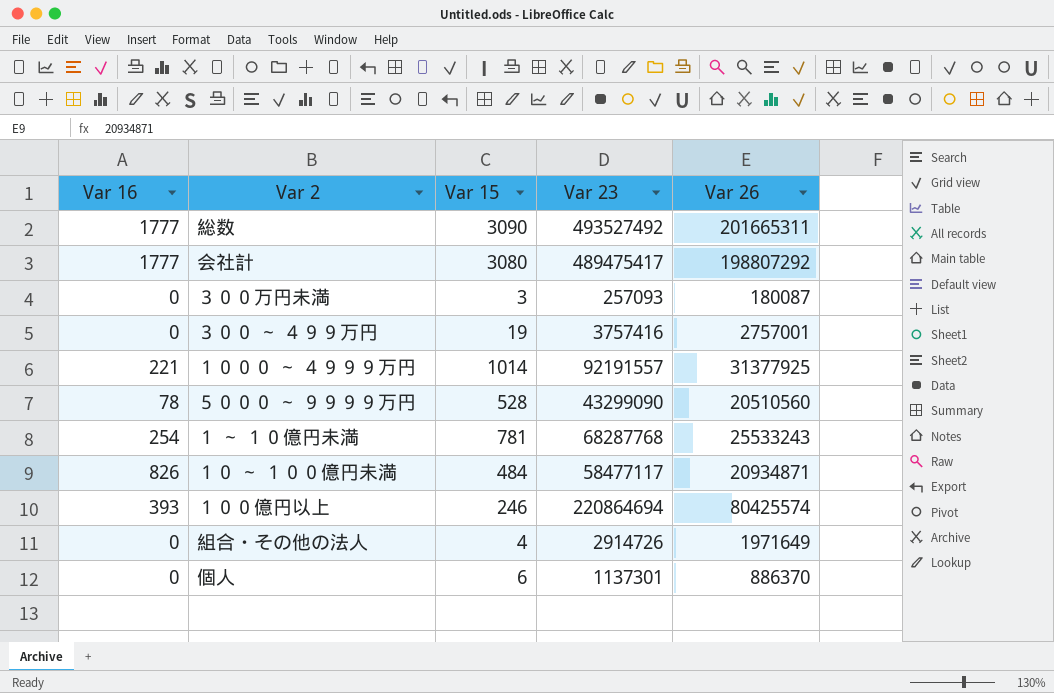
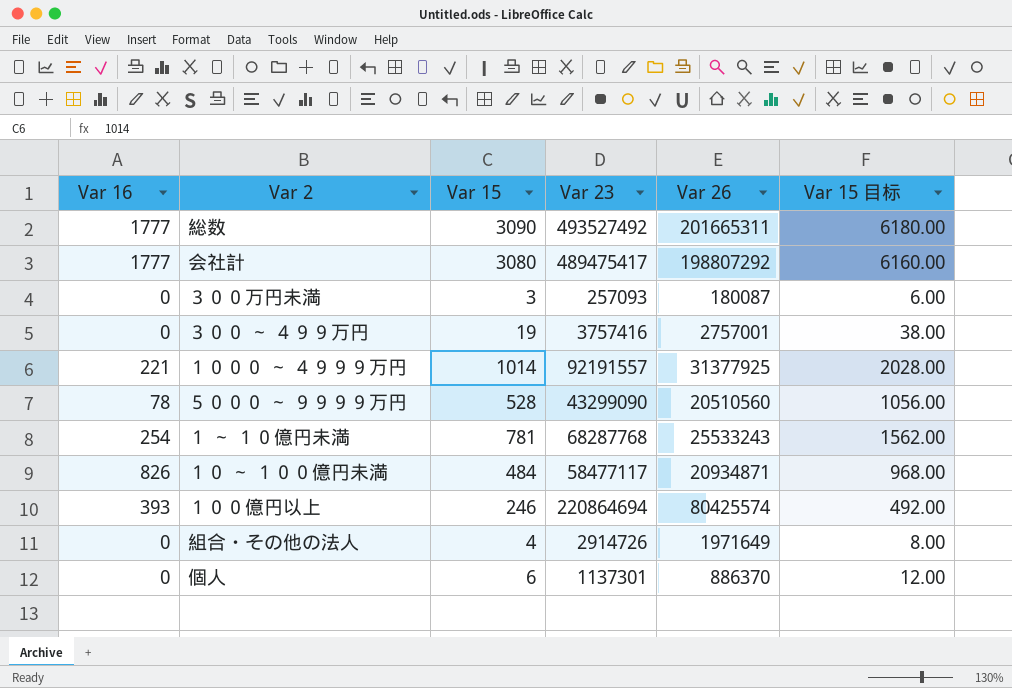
column Var 15 目标 | formula: none -> [Var 15] * 2

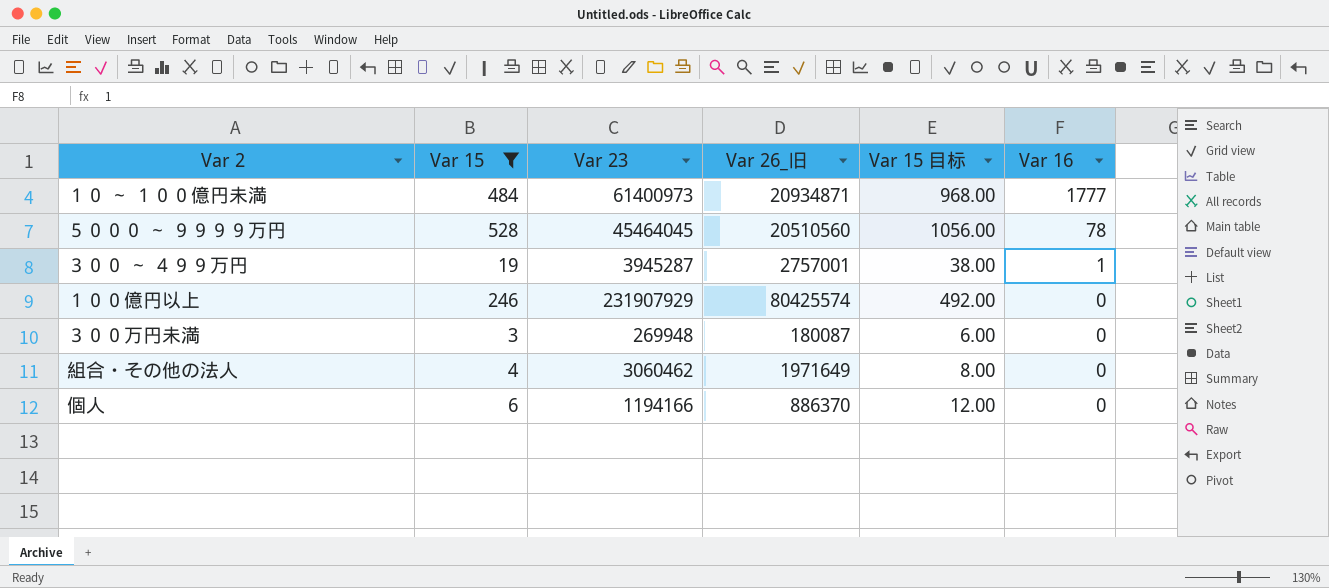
filter: none -> Var 15 <= 528
row order: none -> Var 16 descending
column name: Var 26 -> Var 26_旧
column Var 16 | position: 1 -> 6
１０ ～ １００億円未満 | Var 23: 58477117 -> 61400973
１０ ～ １００億円未満 | Var 16: 826 -> 1777
５０００ ～ ９９９９万円 | Var 23: 43299090 -> 45464045
３００ ～ ４９９万円 | Var 23: 3757416 -> 3945287
３００ ～ ４９９万円 | Var 16: 0 -> 1
１００億円以上 | Var 23: 220864694 -> 231907929
１００億円以上 | Var 16: 393 -> 0
３００万円未満 | Var 23: 257093 -> 269948
組合・その他の法人 | Var 23: 2914726 -> 3060462
個人 | Var 23: 1137301 -> 1194166

